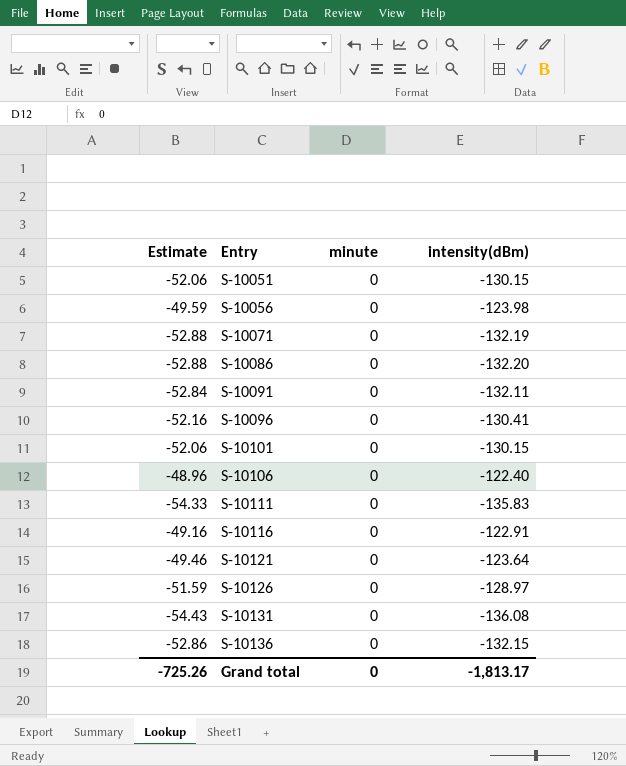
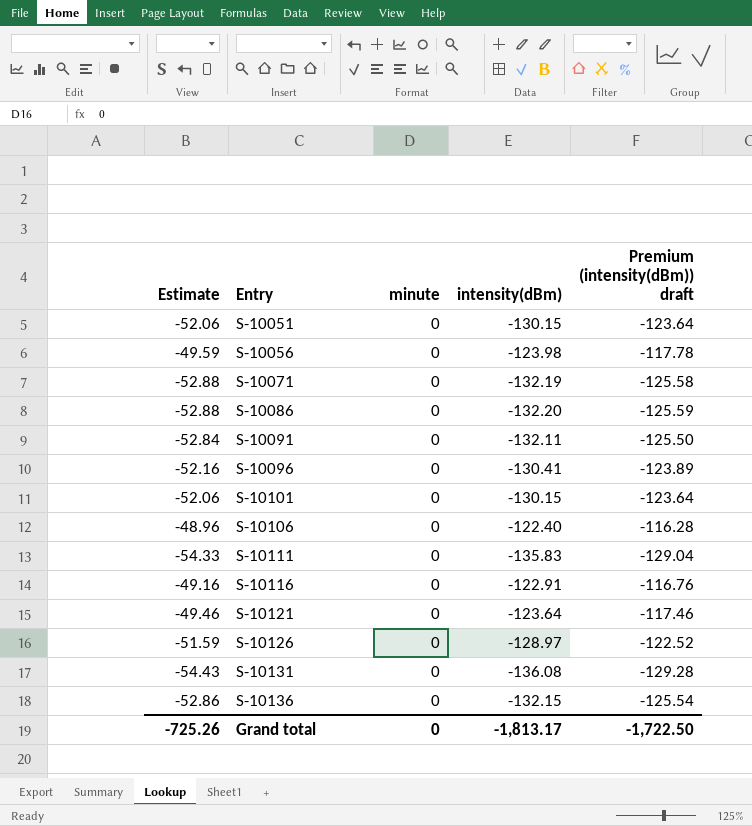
column Premium (intensity(dBm)) draft | formula: none -> [intensity(dBm)] * 0.95

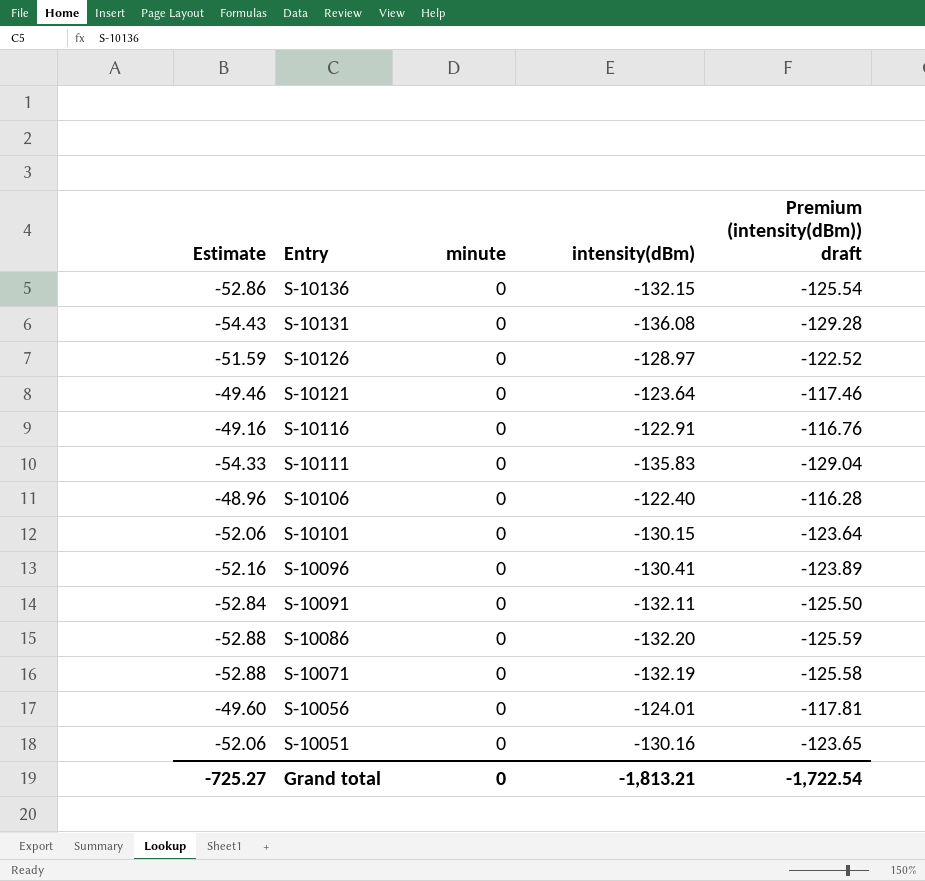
row order: Entry ascending -> Entry descending
S-10056 | Estimate: -49.59 -> -49.60
S-10056 | intensity(dBm): -123.98 -> -124.01
S-10056 | Premium (intensity(dBm)) draft: -117.78 -> -117.81
S-10051 | intensity(dBm): -130.15 -> -130.16
S-10051 | Premium (intensity(dBm)) draft: -123.64 -> -123.65
Grand total | Estimate: -725.26 -> -725.27
Grand total | intensity(dBm): -1,813.17 -> -1,813.21
Grand total | Premium (intensity(dBm)) draft: -1,722.50 -> -1,722.54

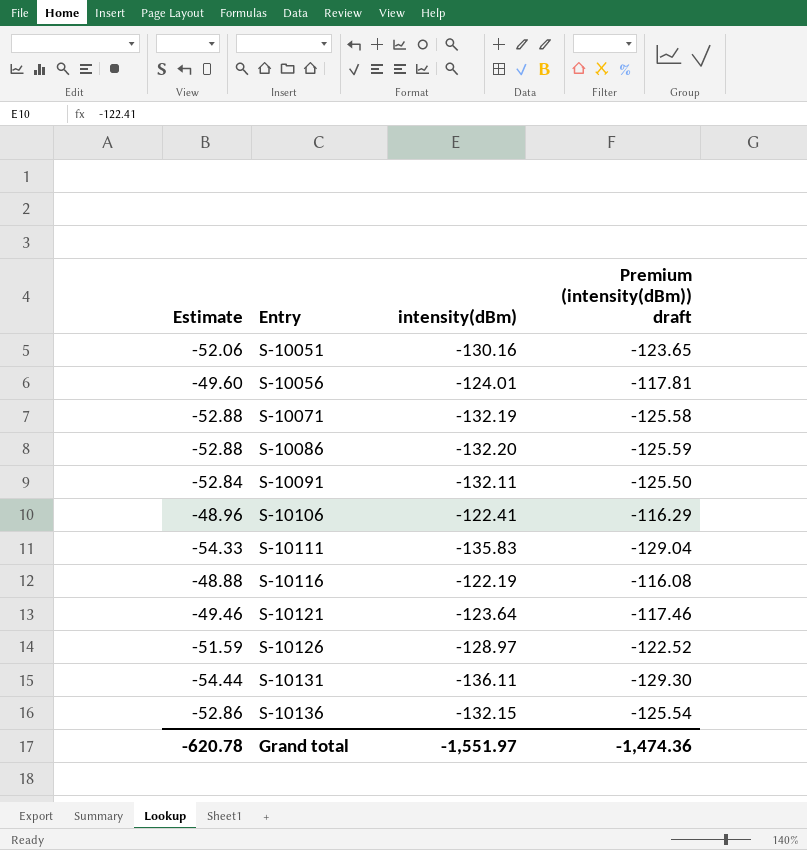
row order: Entry descending -> Entry ascending
column minute | position: 3 -> none
row S-10101: -52.06 | 0 | -130.15 | -123.64 -> none
row S-10096: -52.16 | 0 | -130.41 | -123.89 -> none
S-10106 | intensity(dBm): -122.40 -> -122.41
S-10106 | Premium (intensity(dBm)) draft: -116.28 -> -116.29
S-10116 | Estimate: -49.16 -> -48.88
S-10116 | intensity(dBm): -122.91 -> -122.19
S-10116 | Premium (intensity(dBm)) draft: -116.76 -> -116.08
S-10131 | Estimate: -54.43 -> -54.44
S-10131 | intensity(dBm): -136.08 -> -136.11
S-10131 | Premium (intensity(dBm)) draft: -129.28 -> -129.30
Grand total | Estimate: -725.27 -> -620.78
Grand total | intensity(dBm): -1,813.21 -> -1,551.97
Grand total | Premium (intensity(dBm)) draft: -1,722.54 -> -1,474.36

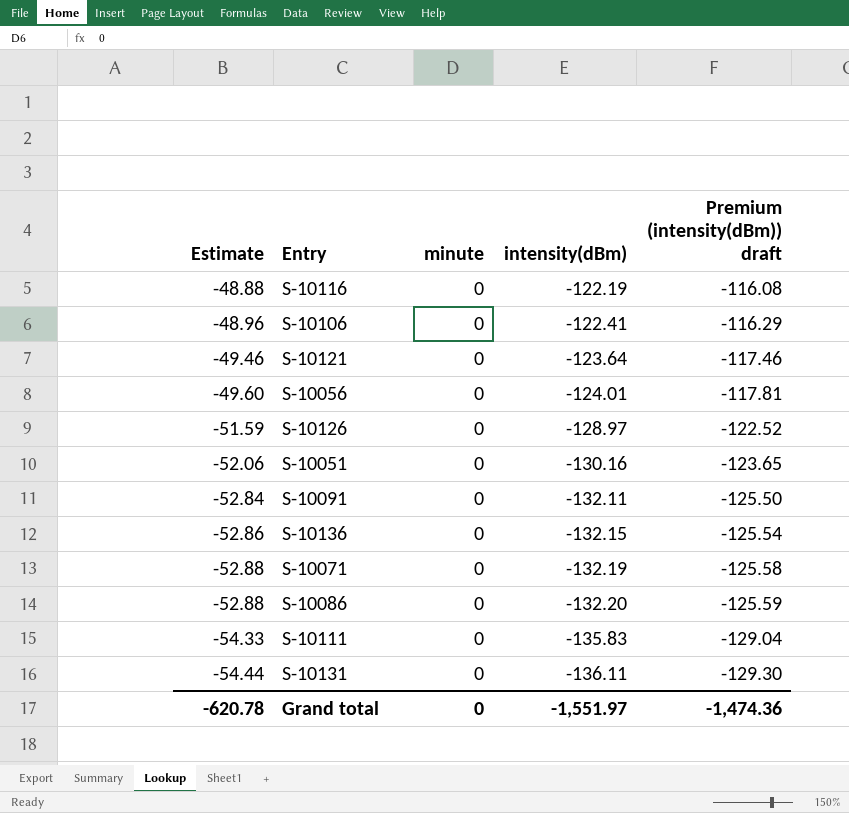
row order: Entry ascending -> Estimate descending
column minute | position: none -> 3

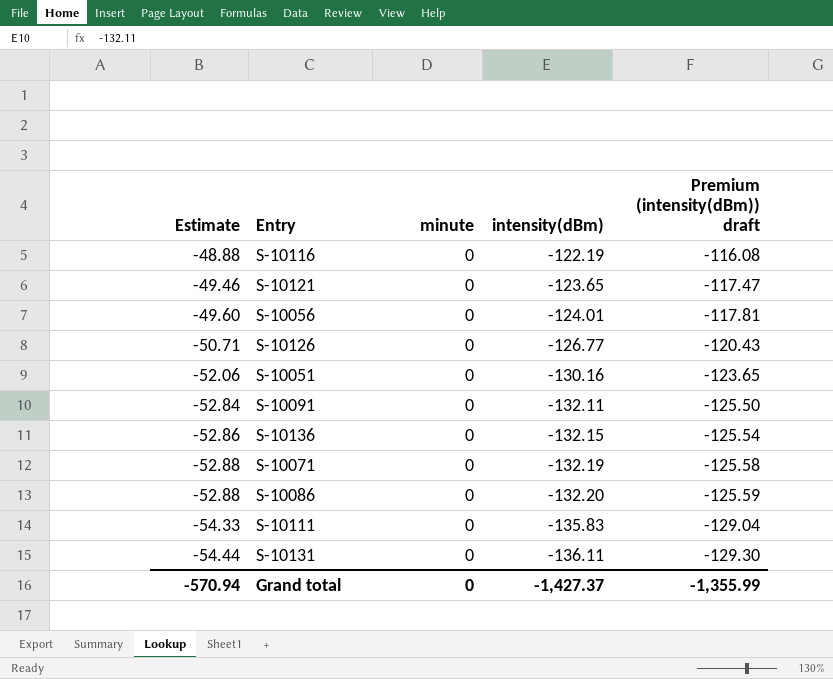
row S-10106: -48.96 | 0 | -122.41 | -116.29 -> none
S-10121 | intensity(dBm): -123.64 -> -123.65
S-10121 | Premium (intensity(dBm)) draft: -117.46 -> -117.47
S-10126 | Estimate: -51.59 -> -50.71
S-10126 | intensity(dBm): -128.97 -> -126.77
S-10126 | Premium (intensity(dBm)) draft: -122.52 -> -120.43
Grand total | Estimate: -620.78 -> -570.94
Grand total | intensity(dBm): -1,551.97 -> -1,427.37
Grand total | Premium (intensity(dBm)) draft: -1,474.36 -> -1,355.99

